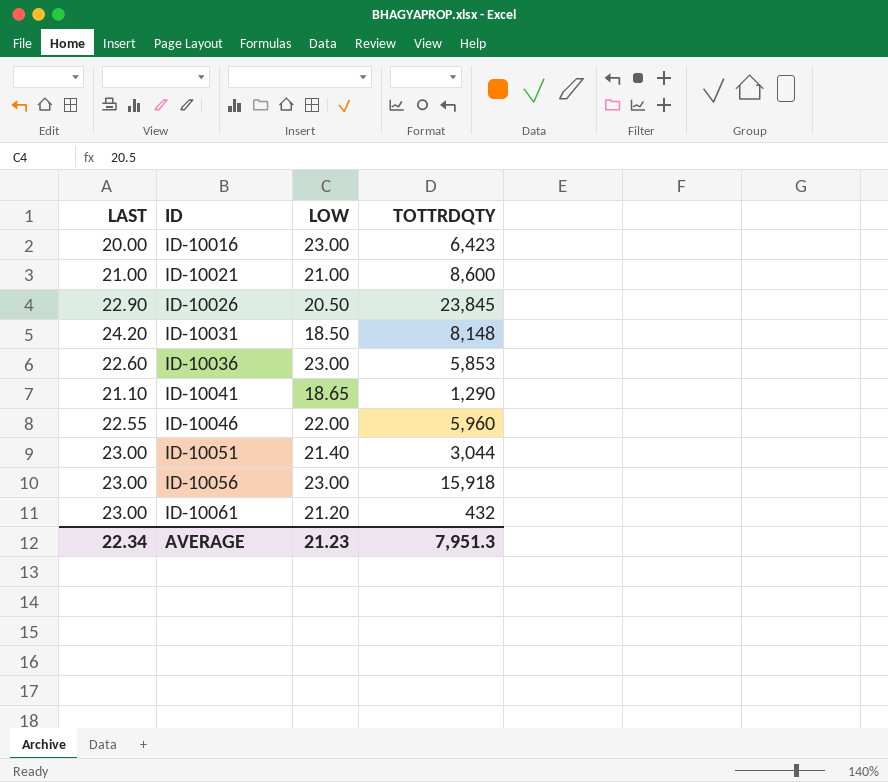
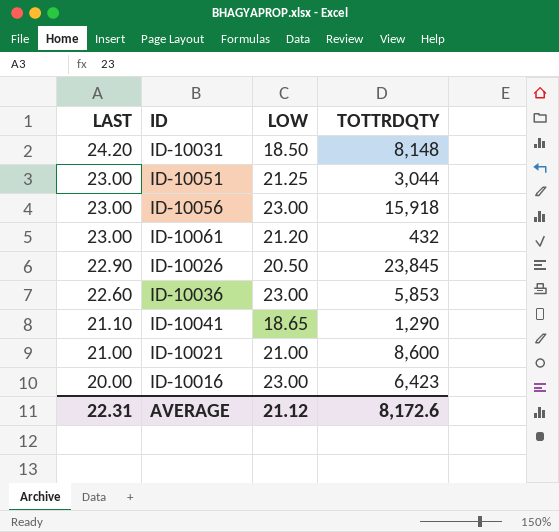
row order: ID ascending -> LAST descending
row ID-10046: 22.55 | 22.00 | 5,960 -> none
ID-10051 | LOW: 21.40 -> 21.25
AVERAGE | LAST: 22.34 -> 22.31
AVERAGE | LOW: 21.23 -> 21.12
AVERAGE | TOTTRDQTY: 7,951.3 -> 8,172.6

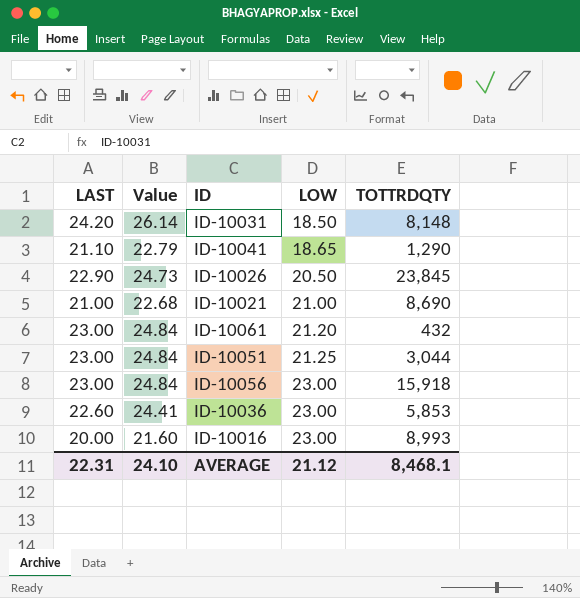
row order: LAST descending -> LOW ascending
column Value | formula: none -> [LAST] * 1.08
ID-10021 | TOTTRDQTY: 8,600 -> 8,690
ID-10016 | TOTTRDQTY: 6,423 -> 8,993
AVERAGE | TOTTRDQTY: 8,172.6 -> 8,468.1

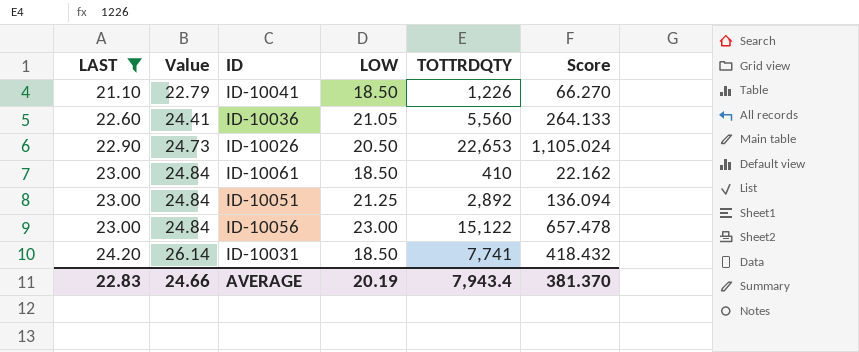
filter: none -> LAST >= 21.10
row order: LOW ascending -> LAST ascending
column Score | formula: none -> [TOTTRDQTY] / [LOW]
ID-10041 | LOW: 18.65 -> 18.50
ID-10041 | TOTTRDQTY: 1,290 -> 1,226
ID-10036 | LOW: 23.00 -> 21.05
ID-10036 | TOTTRDQTY: 5,853 -> 5,560
ID-10026 | TOTTRDQTY: 23,845 -> 22,653
ID-10061 | LOW: 21.20 -> 18.50
ID-10061 | TOTTRDQTY: 432 -> 410
ID-10051 | TOTTRDQTY: 3,044 -> 2,892
ID-10056 | TOTTRDQTY: 15,918 -> 15,122
ID-10031 | TOTTRDQTY: 8,148 -> 7,741
AVERAGE | LAST: 22.31 -> 22.83
AVERAGE | Value: 24.10 -> 24.66
AVERAGE | LOW: 21.12 -> 20.19
AVERAGE | TOTTRDQTY: 8,468.1 -> 7,943.4

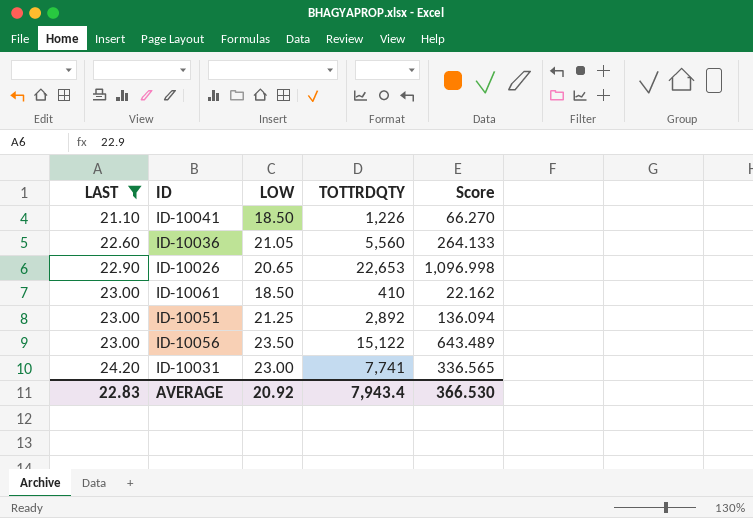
column Value | formula: [LAST] * 1.08 -> none
ID-10026 | LOW: 20.50 -> 20.65
ID-10026 | Score: 1,105.024 -> 1,096.998
ID-10056 | LOW: 23.00 -> 23.50
ID-10056 | Score: 657.478 -> 643.489
ID-10031 | LOW: 18.50 -> 23.00
ID-10031 | Score: 418.432 -> 336.565
AVERAGE | LOW: 20.19 -> 20.92
AVERAGE | Score: 381.370 -> 366.530

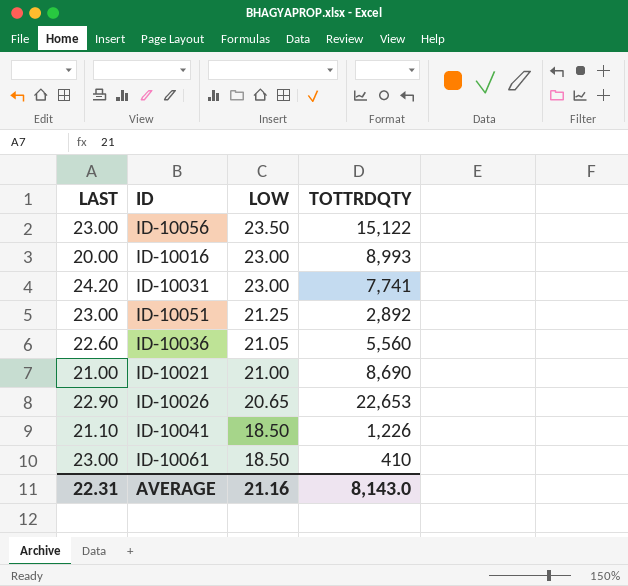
filter: LAST >= 21.10 -> none
row order: LAST ascending -> LOW descending
column Score | formula: [TOTTRDQTY] / [LOW] -> none
AVERAGE | LAST: 22.83 -> 22.31
AVERAGE | LOW: 20.92 -> 21.16
AVERAGE | TOTTRDQTY: 7,943.4 -> 8,143.0

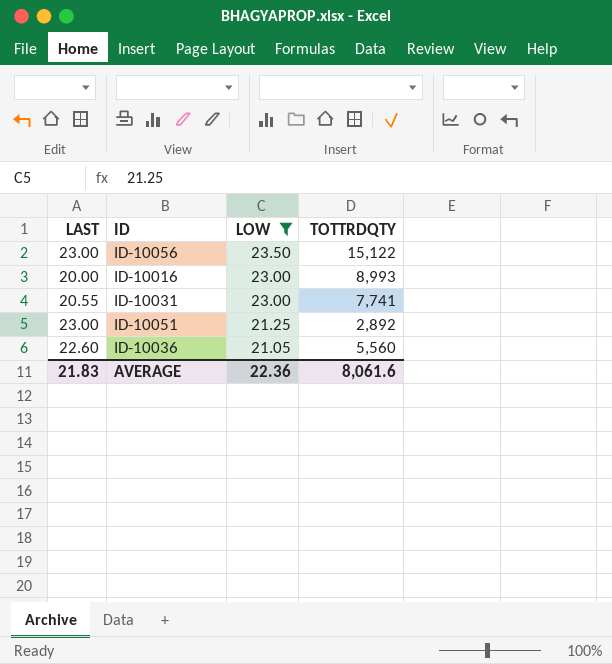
filter: none -> LOW >= 21.05
ID-10031 | LAST: 24.20 -> 20.55
AVERAGE | LAST: 22.31 -> 21.83
AVERAGE | LOW: 21.16 -> 22.36
AVERAGE | TOTTRDQTY: 8,143.0 -> 8,061.6

